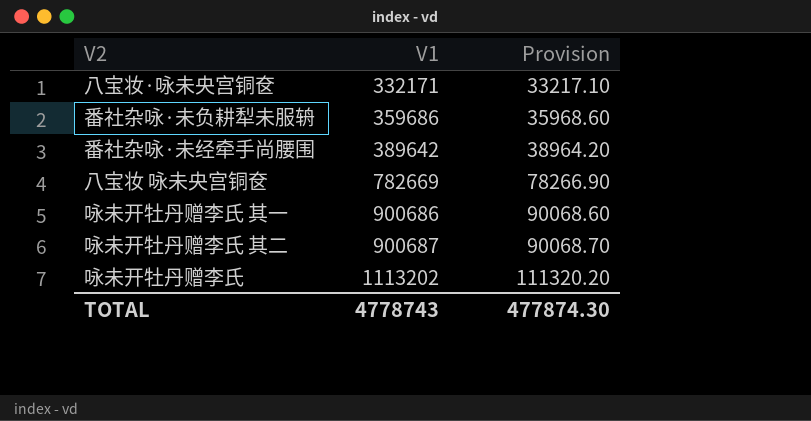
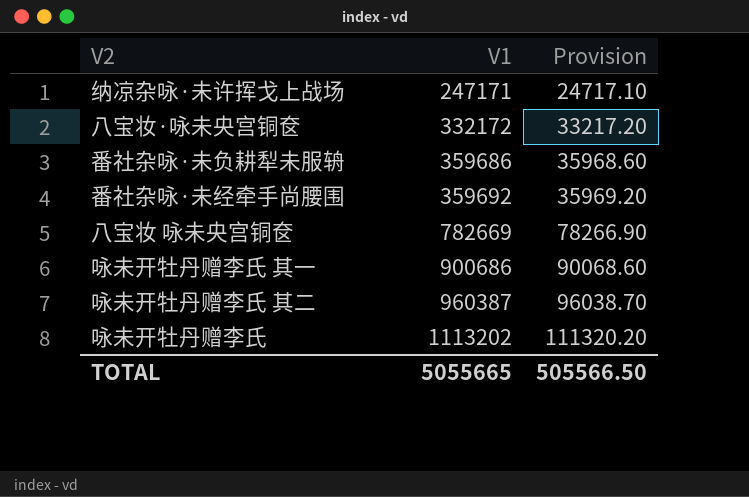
row 纳凉杂咏·未许挥戈上战场: none -> 247171 | 24717.10
八宝妆·咏未央宫铜奁 | V1: 332171 -> 332172
八宝妆·咏未央宫铜奁 | Provision: 33217.10 -> 33217.20
番社杂咏·未经牵手尚腰围 | V1: 389642 -> 359692
番社杂咏·未经牵手尚腰围 | Provision: 38964.20 -> 35969.20
咏未开牡丹赠李氏 其二 | V1: 900687 -> 960387
咏未开牡丹赠李氏 其二 | Provision: 90068.70 -> 96038.70
TOTAL | V1: 4778743 -> 5055665
TOTAL | Provision: 477874.30 -> 505566.50

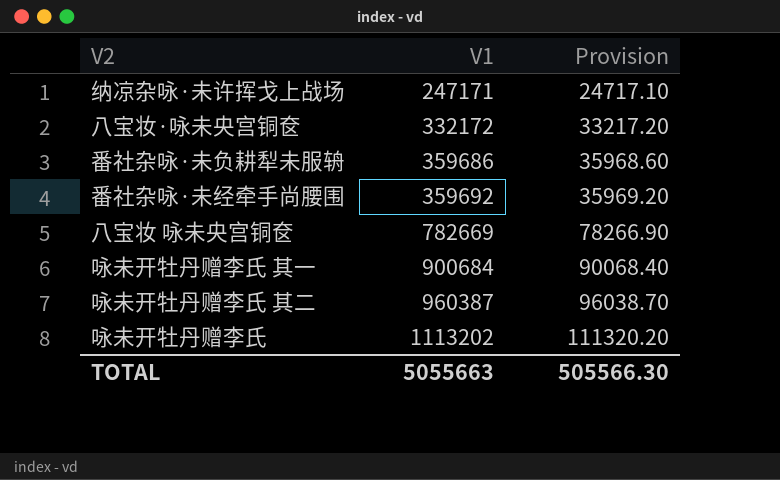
咏未开牡丹赠李氏 其一 | V1: 900686 -> 900684
咏未开牡丹赠李氏 其一 | Provision: 90068.60 -> 90068.40
TOTAL | V1: 5055665 -> 5055663
TOTAL | Provision: 505566.50 -> 505566.30

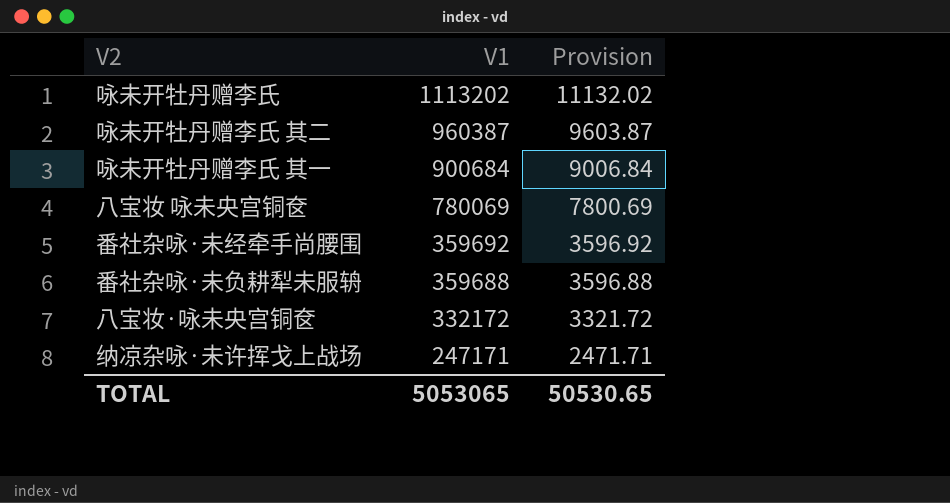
row order: V1 ascending -> V1 descending
column Provision | formula: [V1] * 0.1 -> [V1] * 0.01
八宝妆 咏未央宫铜奁 | V1: 782669 -> 780069
番社杂咏·未负耕犁未服辀 | V1: 359686 -> 359688
TOTAL | V1: 5055663 -> 5053065
TOTAL | Provision: 505566.30 -> 50530.65

